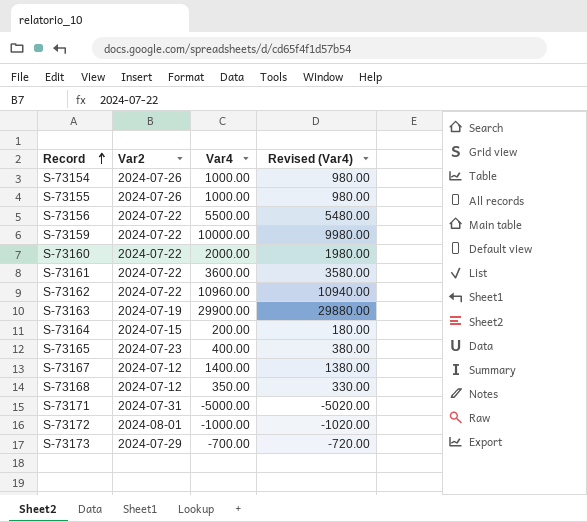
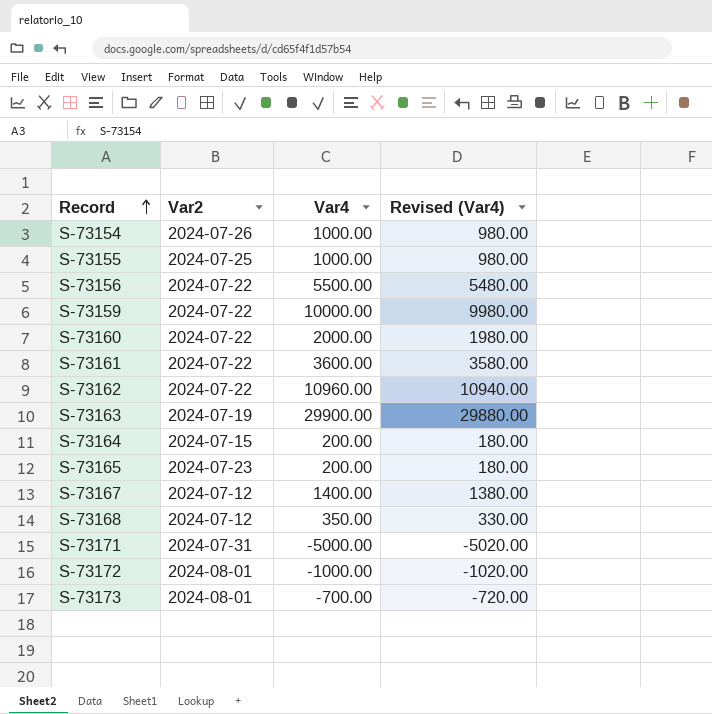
S-73155 | Var2: 2024-07-26 -> 2024-07-25
S-73165 | Var4: 400.00 -> 200.00
S-73165 | Revised (Var4): 380.00 -> 180.00
S-73173 | Var2: 2024-07-29 -> 2024-08-01

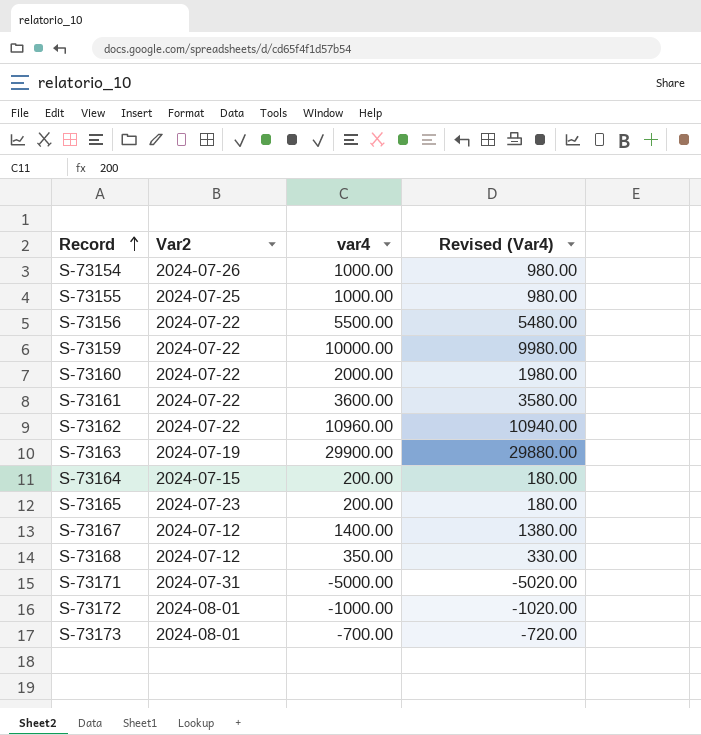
column name: Var4 -> var4

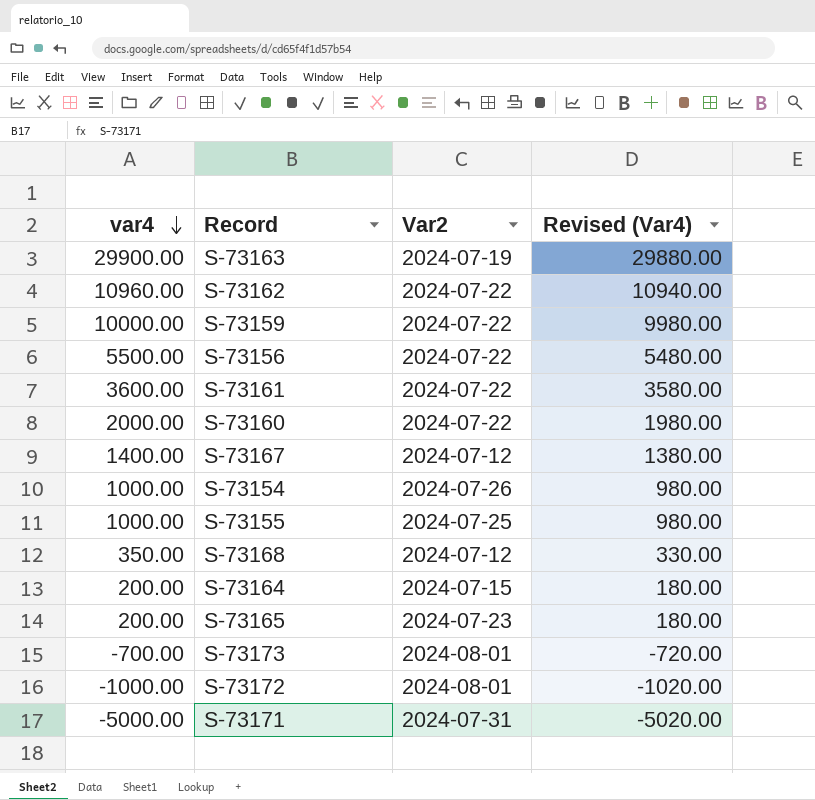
row order: Record ascending -> var4 descending
column var4 | position: 3 -> 1

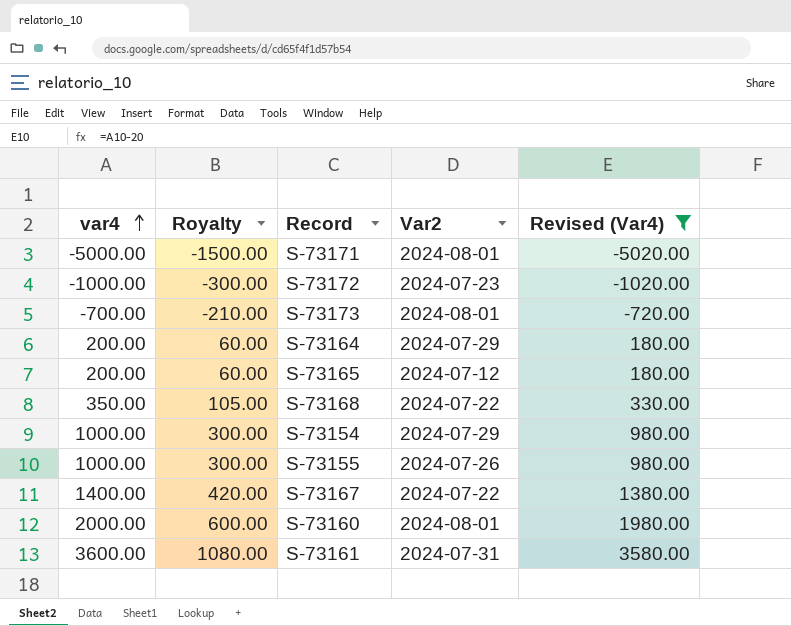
filter: none -> Revised (Var4) <= 3580.00
row order: var4 descending -> var4 ascending
column Royalty | formula: none -> [var4] * 0.3
S-73171 | Var2: 2024-07-31 -> 2024-08-01
S-73172 | Var2: 2024-08-01 -> 2024-07-23
S-73164 | Var2: 2024-07-15 -> 2024-07-29
S-73165 | Var2: 2024-07-23 -> 2024-07-12
S-73168 | Var2: 2024-07-12 -> 2024-07-22
S-73154 | Var2: 2024-07-26 -> 2024-07-29
S-73155 | Var2: 2024-07-25 -> 2024-07-26
S-73167 | Var2: 2024-07-12 -> 2024-07-22
S-73160 | Var2: 2024-07-22 -> 2024-08-01
S-73161 | Var2: 2024-07-22 -> 2024-07-31

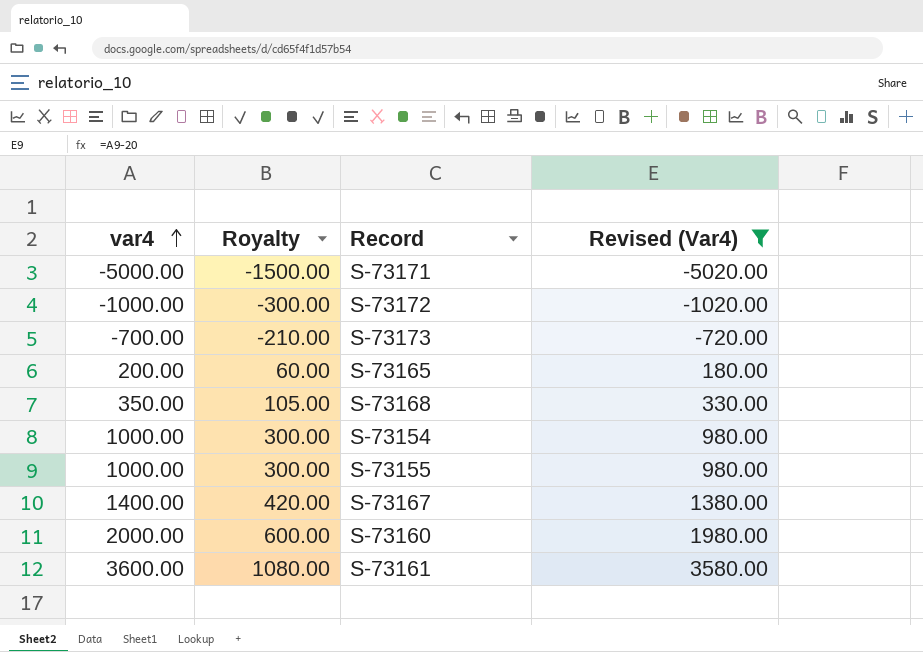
column Var2 | position: 4 -> none
row S-73164: 200.00 | 60.00 | 2024-07-29 | 180.00 -> none

